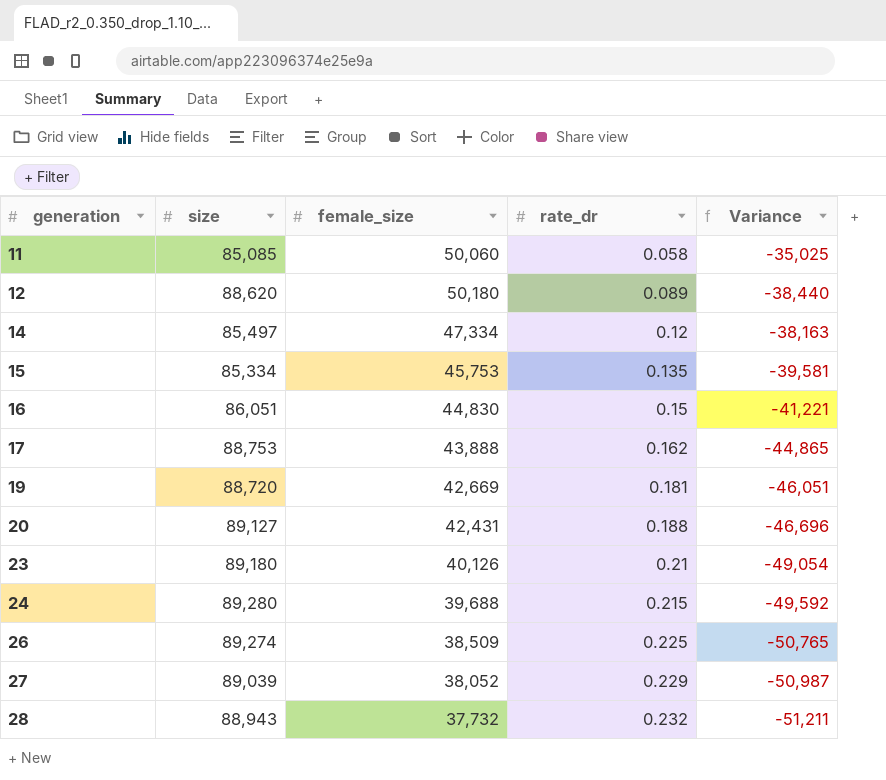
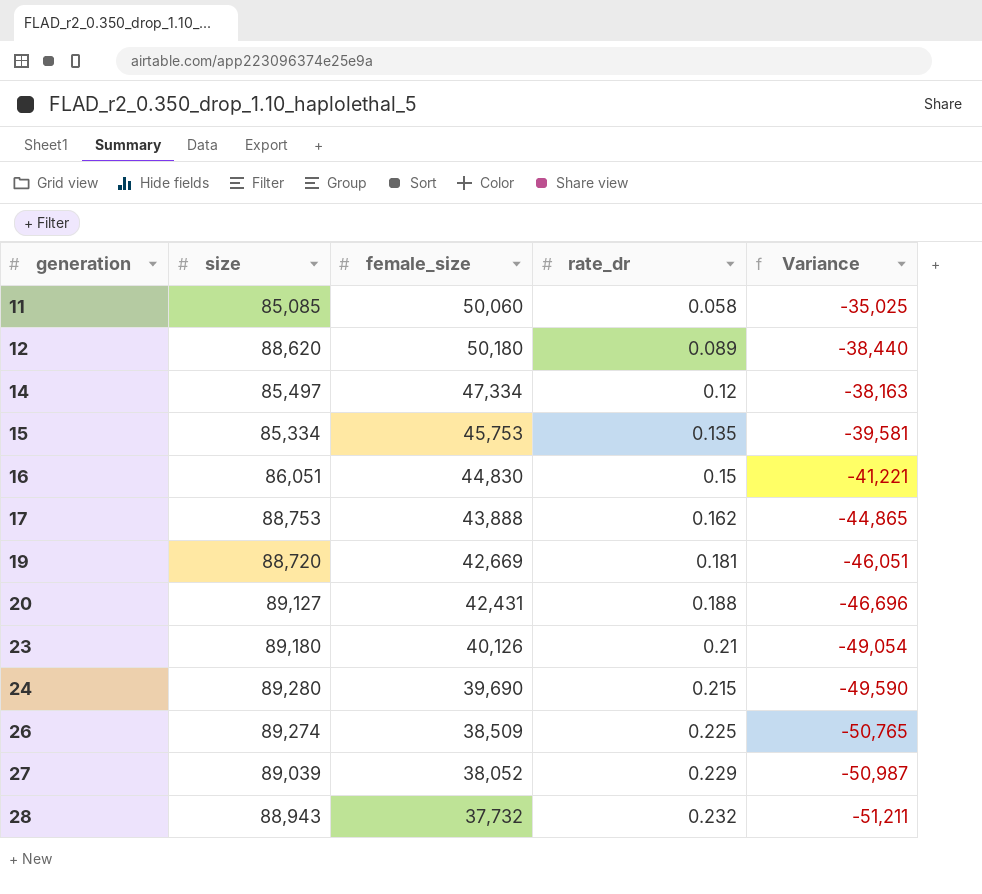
24 | female_size: 39,688 -> 39,690
24 | Variance: -49,592 -> -49,590

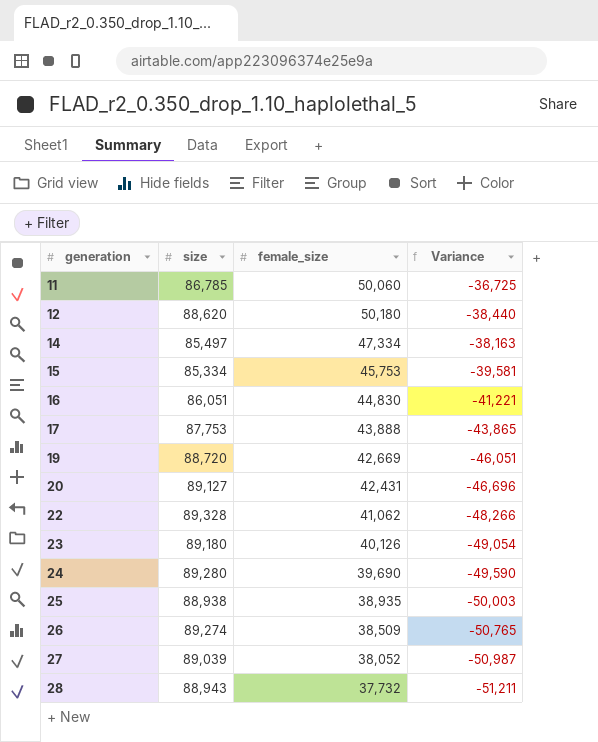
column rate_dr | position: 4 -> none
11 | size: 85,085 -> 86,785
11 | Variance: -35,025 -> -36,725
17 | size: 88,753 -> 87,753
17 | Variance: -44,865 -> -43,865
row 22: none -> 89,328 | 41,062 | -48,266
row 25: none -> 88,938 | 38,935 | -50,003

